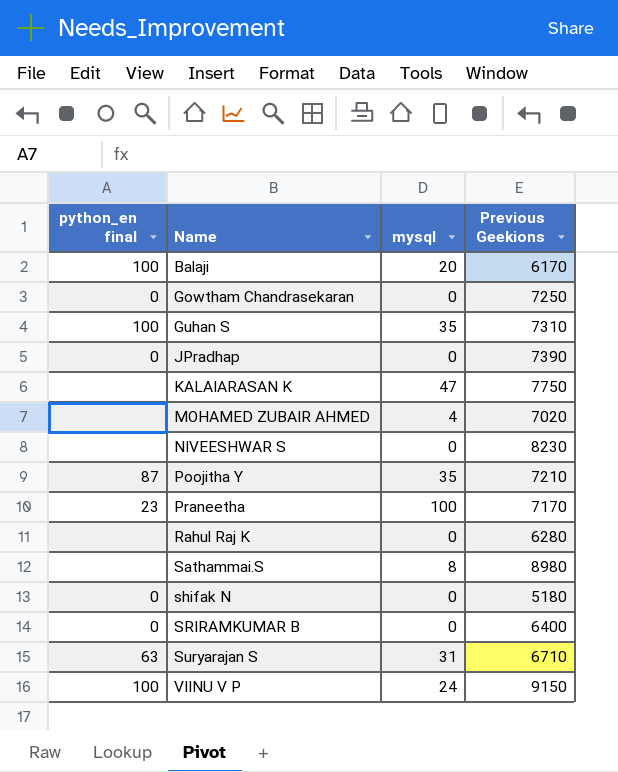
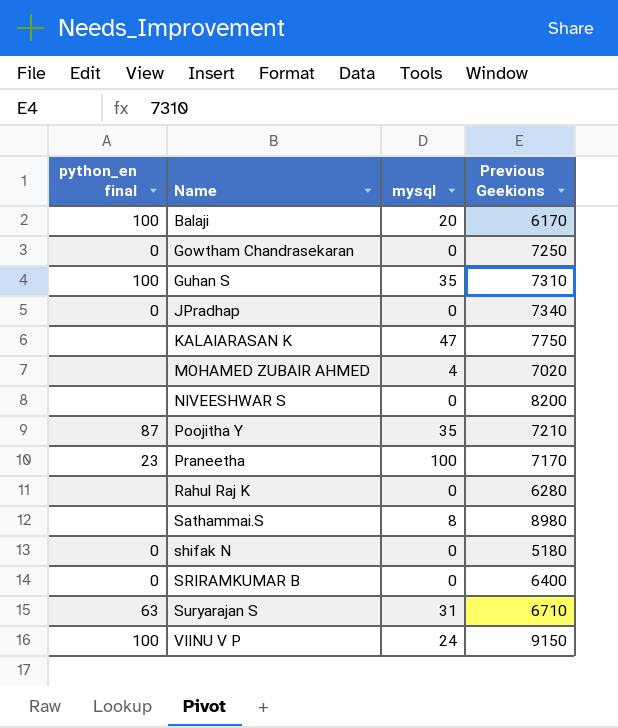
JPradhap | Previous Geekions: 7390 -> 7340
NIVEESHWAR S | Previous Geekions: 8230 -> 8200

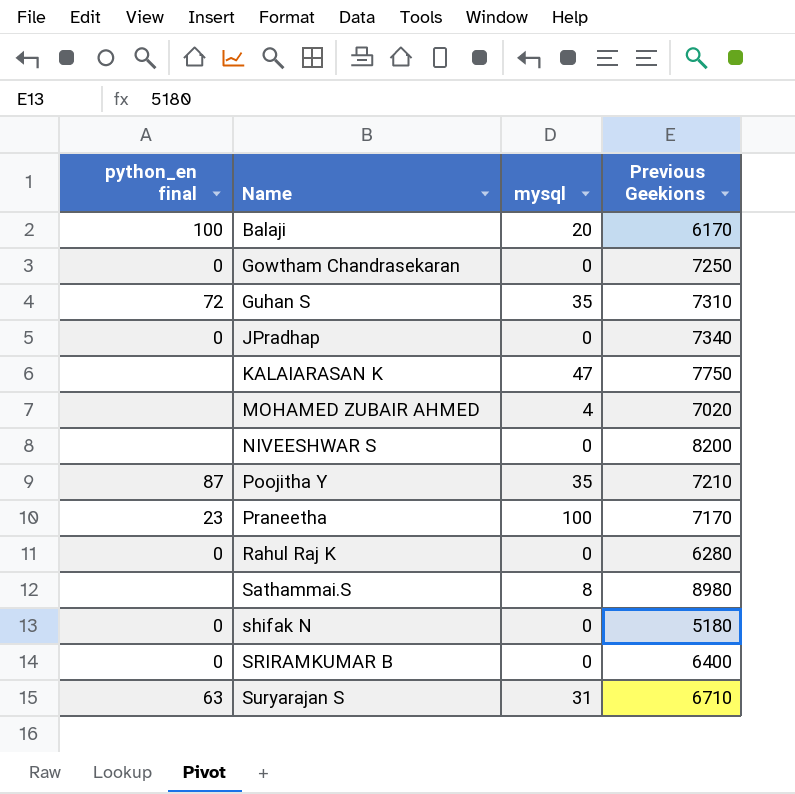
row VIINU V P: 100 | 24 | 9150 -> none
Guhan S | python_en final: 100 -> 72
Rahul Raj K | python_en final: none -> 0

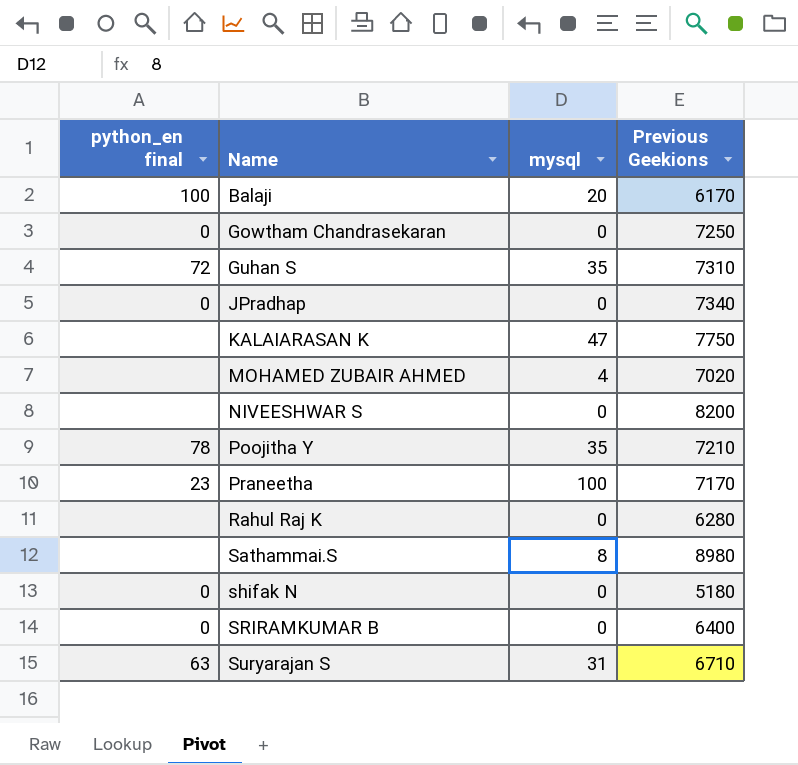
Poojitha Y | python_en final: 87 -> 78
Rahul Raj K | python_en final: 0 -> none

